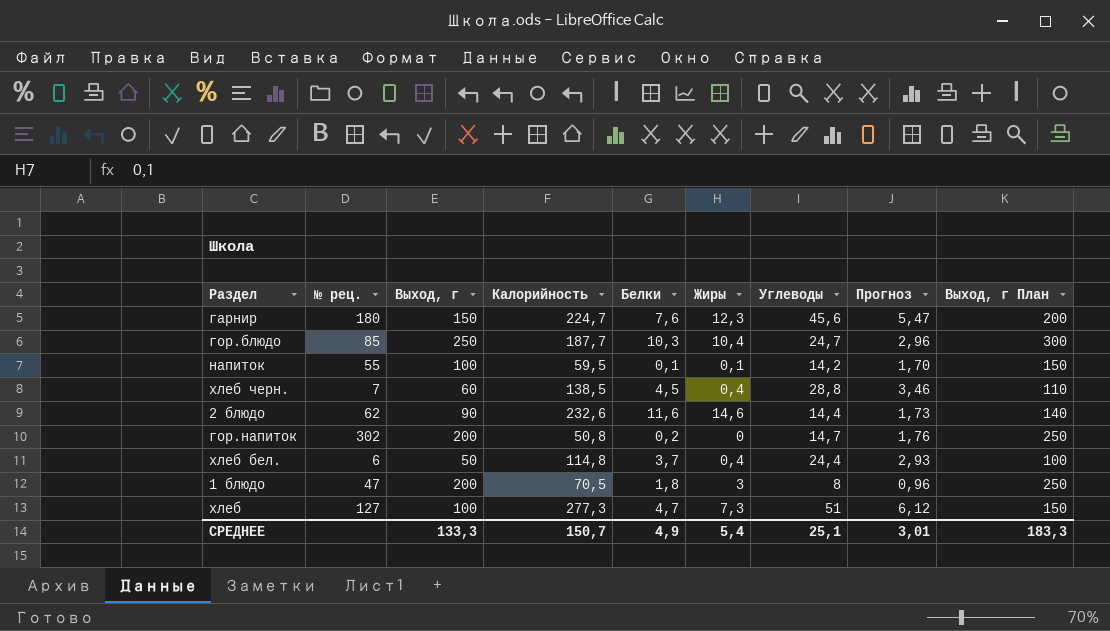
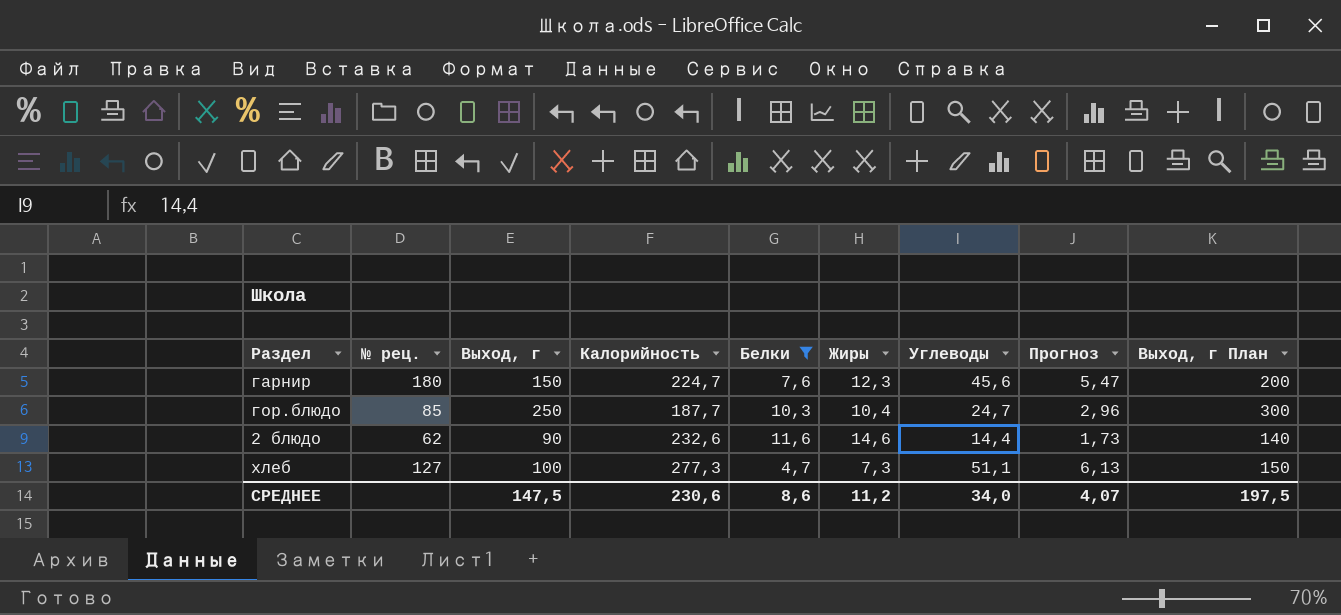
filter: none -> Белки >= 4,7
хлеб | Углеводы: 51 -> 51,1
хлеб | Прогноз: 6,12 -> 6,13
СРЕДНЕЕ | Выход, г: 133,3 -> 147,5
СРЕДНЕЕ | Калорийность: 150,7 -> 230,6
СРЕДНЕЕ | Белки: 4,9 -> 8,6
СРЕДНЕЕ | Жиры: 5,4 -> 11,2
СРЕДНЕЕ | Углеводы: 25,1 -> 34,0
СРЕДНЕЕ | Прогноз: 3,01 -> 4,07
СРЕДНЕЕ | Выход, г План: 183,3 -> 197,5

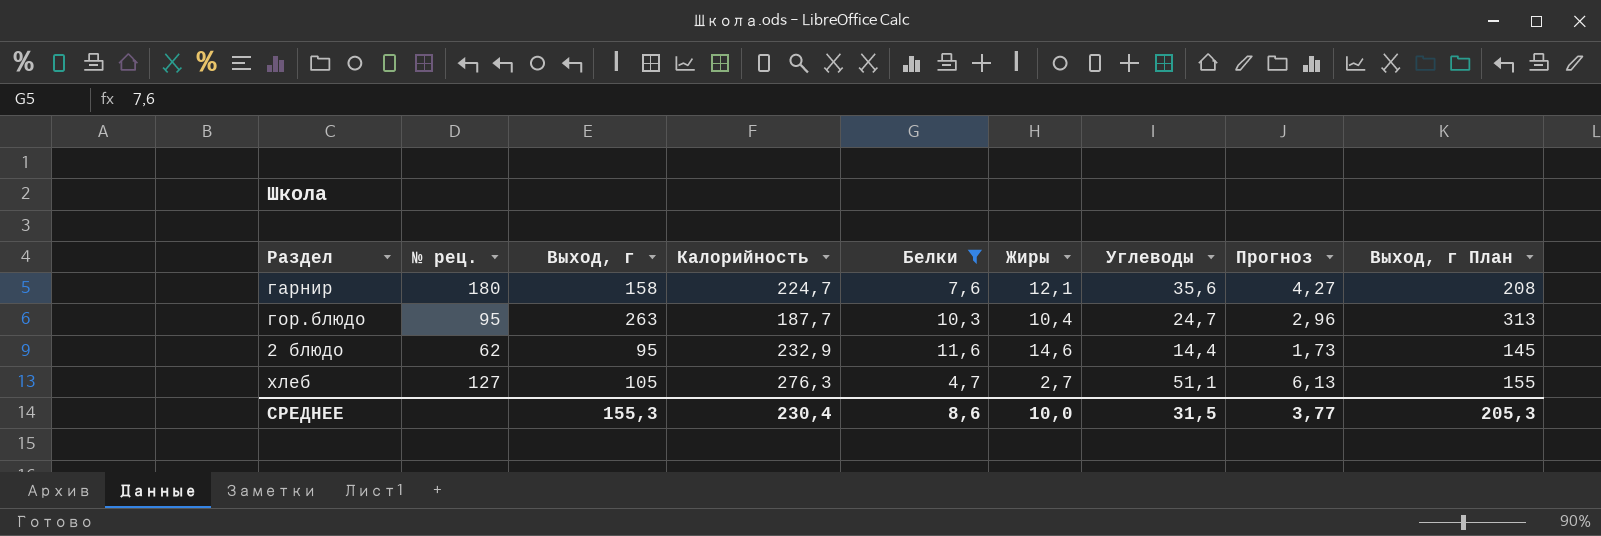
гарнир | Выход, г: 150 -> 158
гарнир | Жиры: 12,3 -> 12,1
гарнир | Углеводы: 45,6 -> 35,6
гарнир | Прогноз: 5,47 -> 4,27
гарнир | Выход, г План: 200 -> 208
гор.блюдо | № рец.: 85 -> 95
гор.блюдо | Выход, г: 250 -> 263
гор.блюдо | Выход, г План: 300 -> 313
2 блюдо | Выход, г: 90 -> 95
2 блюдо | Калорийность: 232,6 -> 232,9
2 блюдо | Выход, г План: 140 -> 145
хлеб | Выход, г: 100 -> 105
хлеб | Калорийность: 277,3 -> 276,3
хлеб | Жиры: 7,3 -> 2,7
хлеб | Выход, г План: 150 -> 155
СРЕДНЕЕ | Выход, г: 147,5 -> 155,3
СРЕДНЕЕ | Калорийность: 230,6 -> 230,4
СРЕДНЕЕ | Жиры: 11,2 -> 10,0
СРЕДНЕЕ | Углеводы: 34,0 -> 31,5
СРЕДНЕЕ | Прогноз: 4,07 -> 3,77
СРЕДНЕЕ | Выход, г План: 197,5 -> 205,3

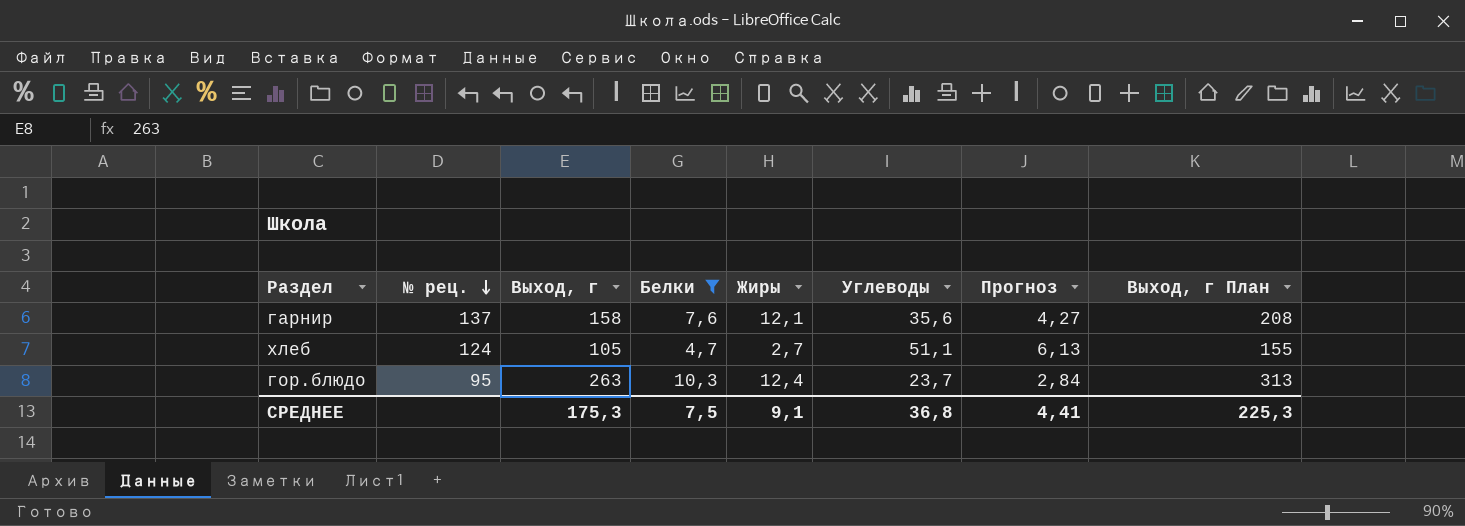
row order: none -> № рец. descending
column Калорийность | position: 4 -> none
row 2 блюдо: 62 | 95 | 232,9 | 11,6 | 14,6 | 14,4 | 1,73 | 145 -> none
гарнир | № рец.: 180 -> 137
хлеб | № рец.: 127 -> 124
гор.блюдо | Жиры: 10,4 -> 12,4
гор.блюдо | Углеводы: 24,7 -> 23,7
гор.блюдо | Прогноз: 2,96 -> 2,84
СРЕДНЕЕ | Выход, г: 155,3 -> 175,3
СРЕДНЕЕ | Белки: 8,6 -> 7,5
СРЕДНЕЕ | Жиры: 10,0 -> 9,1
СРЕДНЕЕ | Углеводы: 31,5 -> 36,8
СРЕДНЕЕ | Прогноз: 3,77 -> 4,41
СРЕДНЕЕ | Выход, г План: 205,3 -> 225,3

